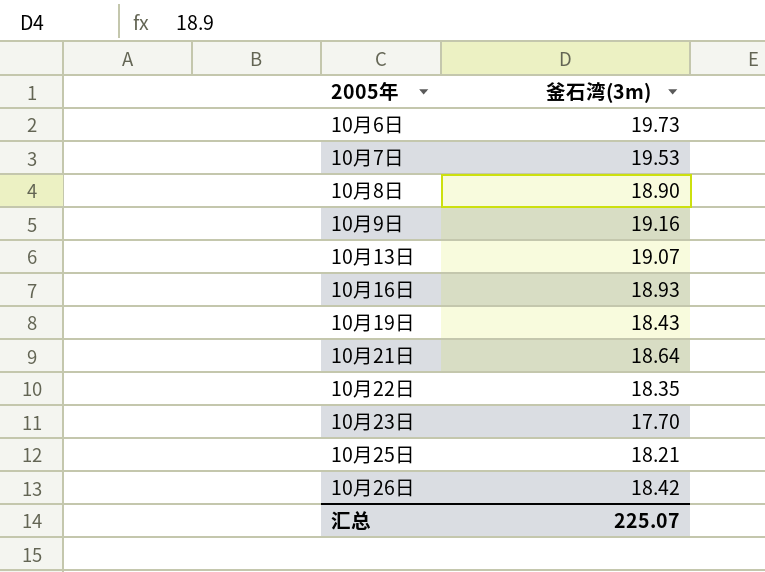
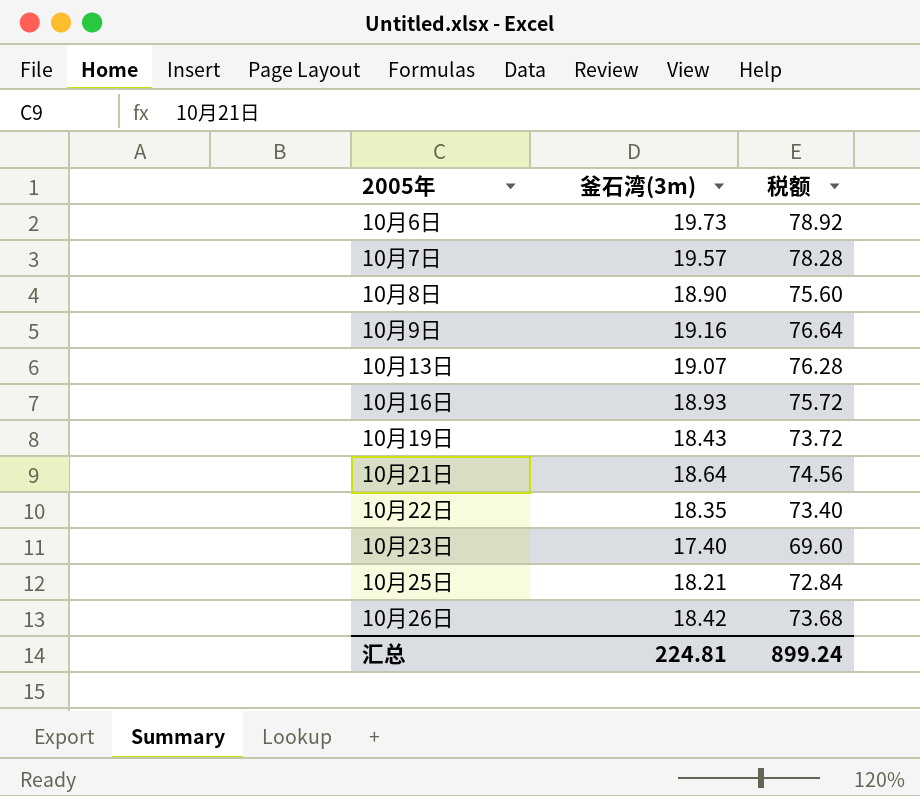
column 税额 | formula: none -> [釜石湾(3m)] * 4
10月7日 | 釜石湾(3m): 19.53 -> 19.57
10月23日 | 釜石湾(3m): 17.70 -> 17.40
汇总 | 釜石湾(3m): 225.07 -> 224.81

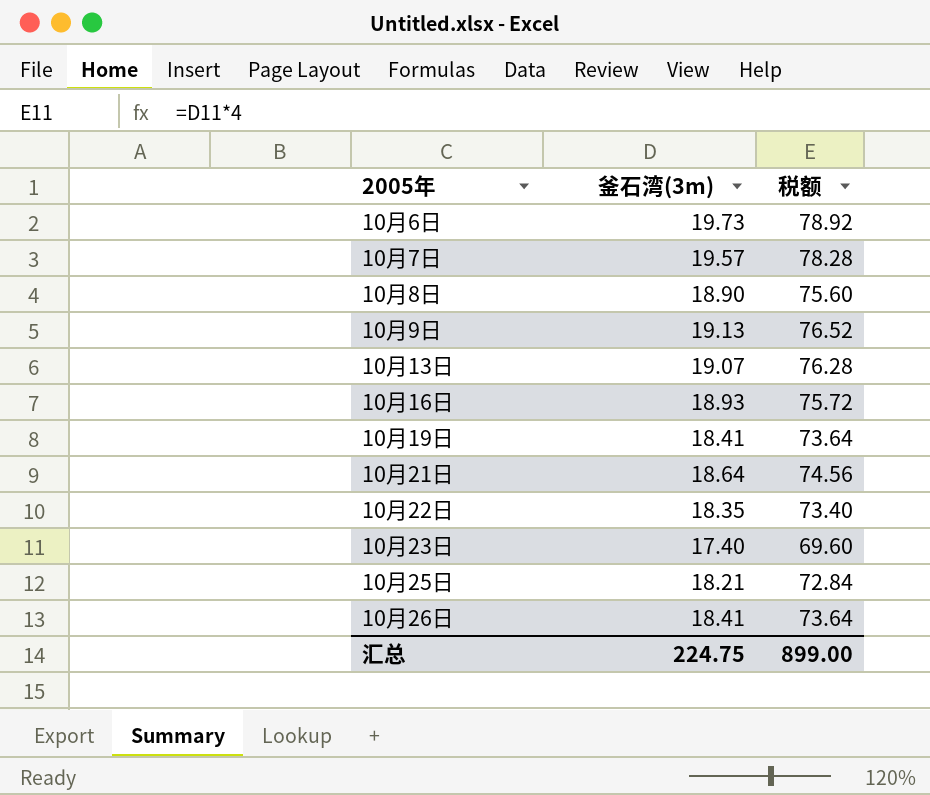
10月9日 | 釜石湾(3m): 19.16 -> 19.13
10月9日 | 税额: 76.64 -> 76.52
10月19日 | 釜石湾(3m): 18.43 -> 18.41
10月19日 | 税额: 73.72 -> 73.64
10月26日 | 釜石湾(3m): 18.42 -> 18.41
10月26日 | 税额: 73.68 -> 73.64
汇总 | 釜石湾(3m): 224.81 -> 224.75
汇总 | 税额: 899.24 -> 899.00

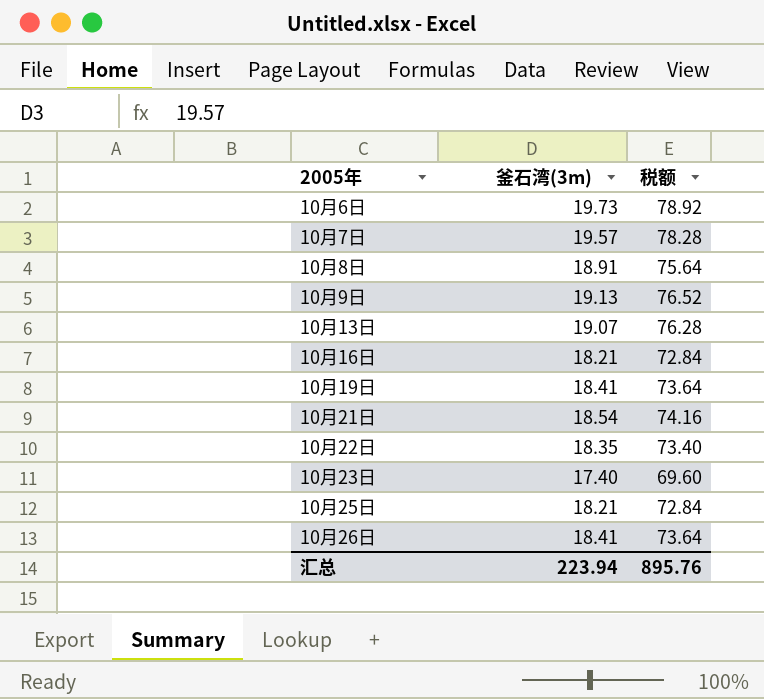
10月8日 | 釜石湾(3m): 18.90 -> 18.91
10月8日 | 税额: 75.60 -> 75.64
10月16日 | 釜石湾(3m): 18.93 -> 18.21
10月16日 | 税额: 75.72 -> 72.84
10月21日 | 釜石湾(3m): 18.64 -> 18.54
10月21日 | 税额: 74.56 -> 74.16
汇总 | 釜石湾(3m): 224.75 -> 223.94
汇总 | 税额: 899.00 -> 895.76

